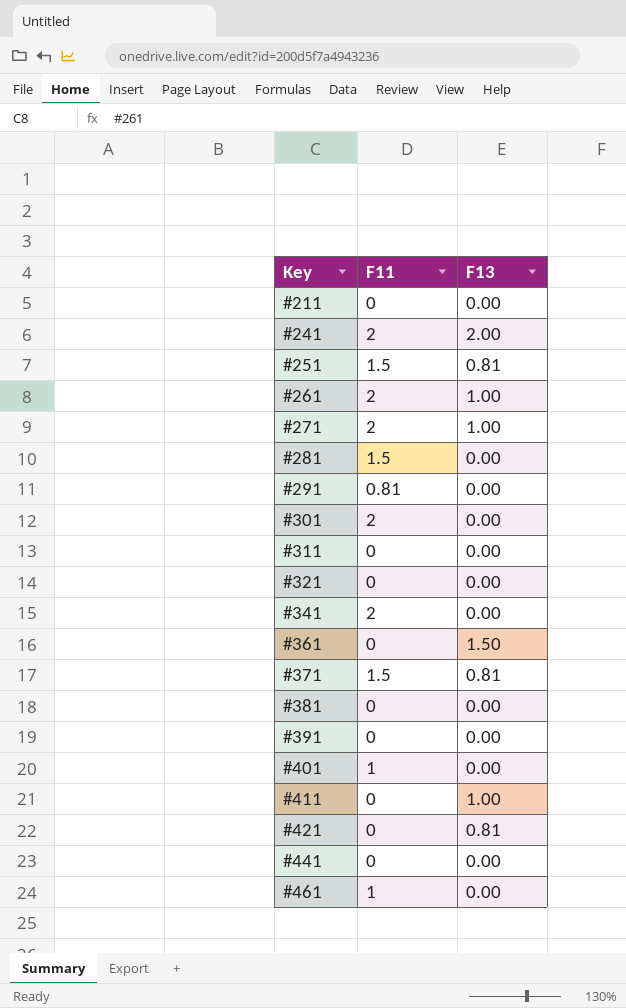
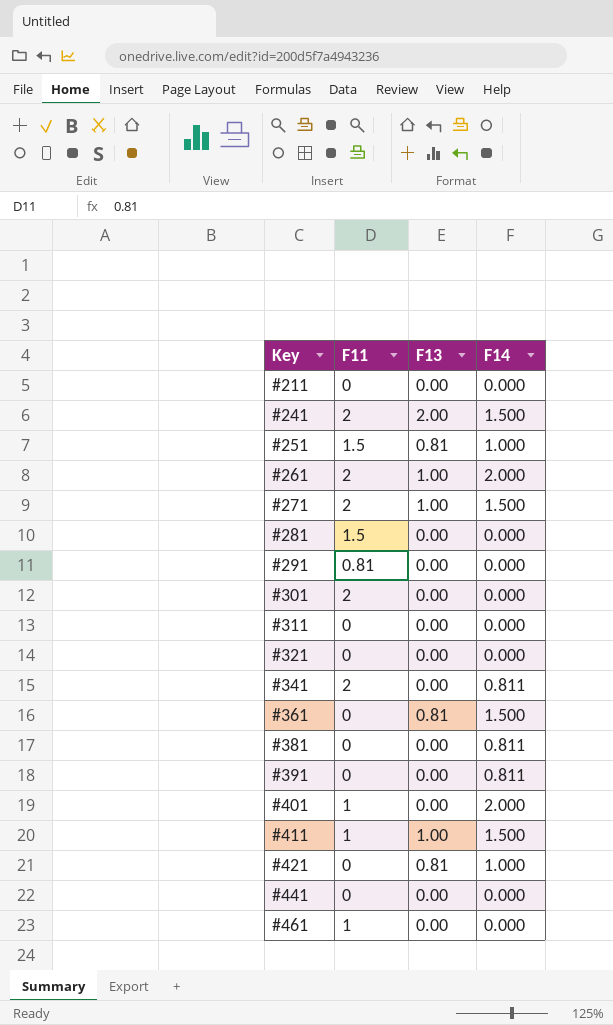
column F14 | position: none -> 4
row #371: 1.5 | 0.81 -> none
#361 | F13: 1.50 -> 0.81
#411 | F11: 0 -> 1

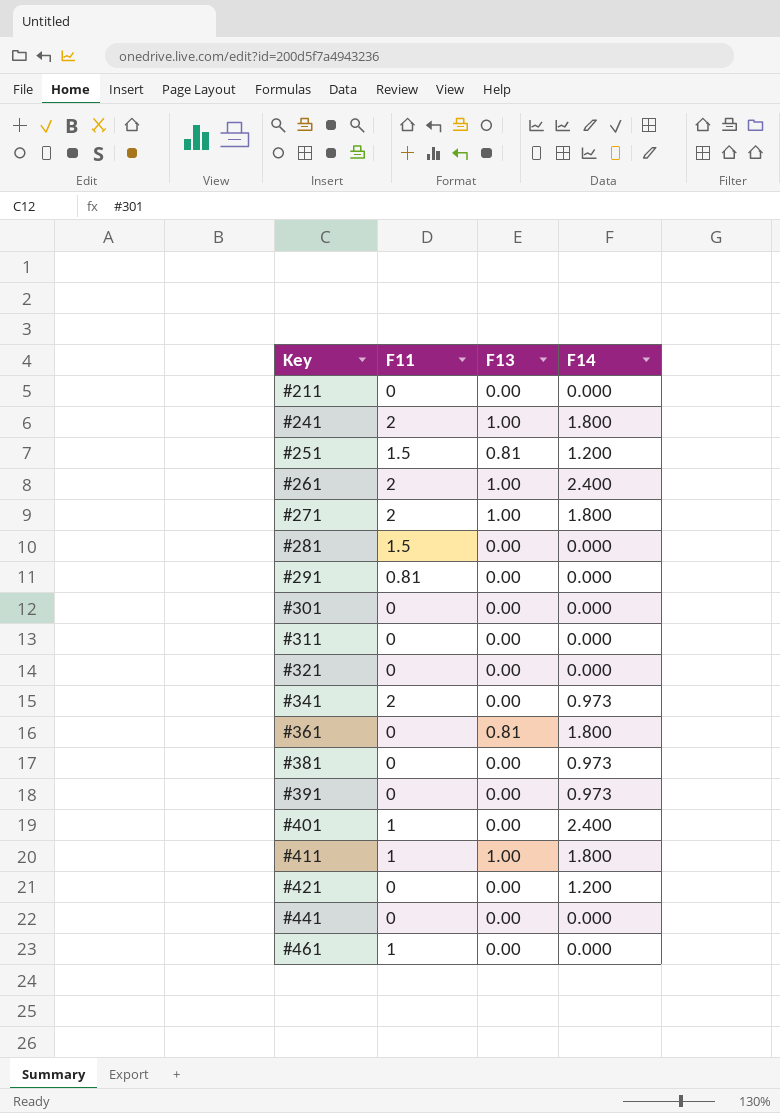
#241 | F13: 2.00 -> 1.00
#241 | F14: 1.500 -> 1.800
#251 | F14: 1.000 -> 1.200
#261 | F14: 2.000 -> 2.400
#271 | F14: 1.500 -> 1.800
#301 | F11: 2 -> 0
#341 | F14: 0.811 -> 0.973
#361 | F14: 1.500 -> 1.800
#381 | F14: 0.811 -> 0.973
#391 | F14: 0.811 -> 0.973
#401 | F14: 2.000 -> 2.400
#411 | F14: 1.500 -> 1.800
#421 | F13: 0.81 -> 0.00
#421 | F14: 1.000 -> 1.200

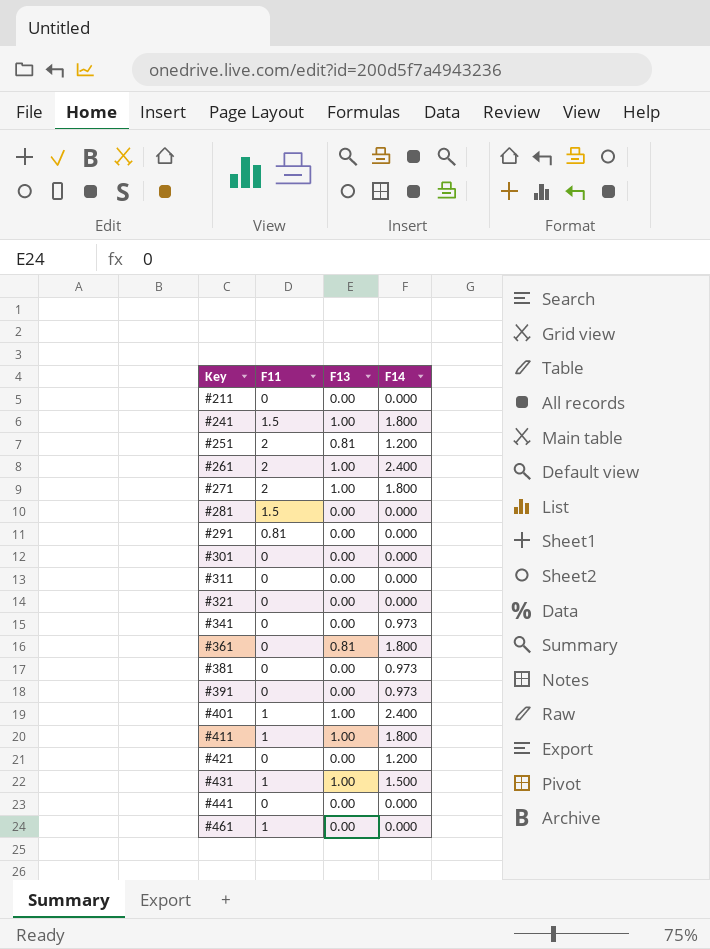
#241 | F11: 2 -> 1.5
#251 | F11: 1.5 -> 2
#341 | F11: 2 -> 0
#401 | F13: 0.00 -> 1.00
row #431: none -> 1 | 1.00 | 1.500

